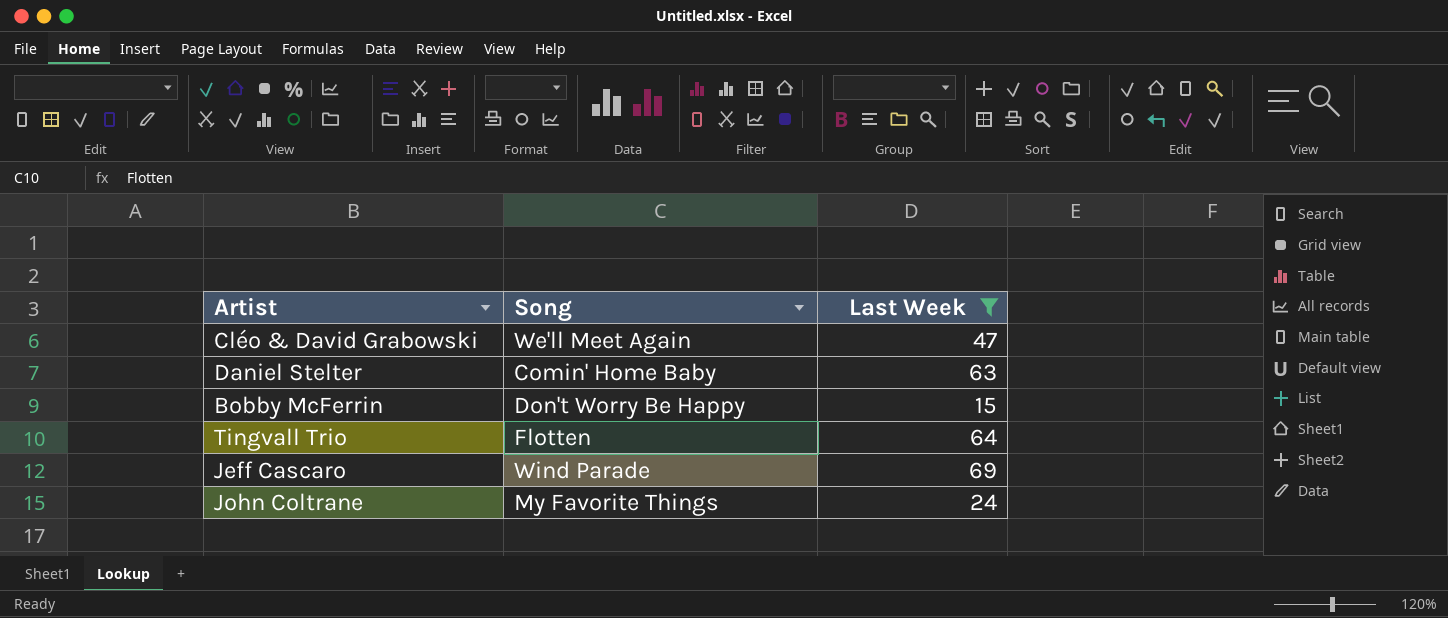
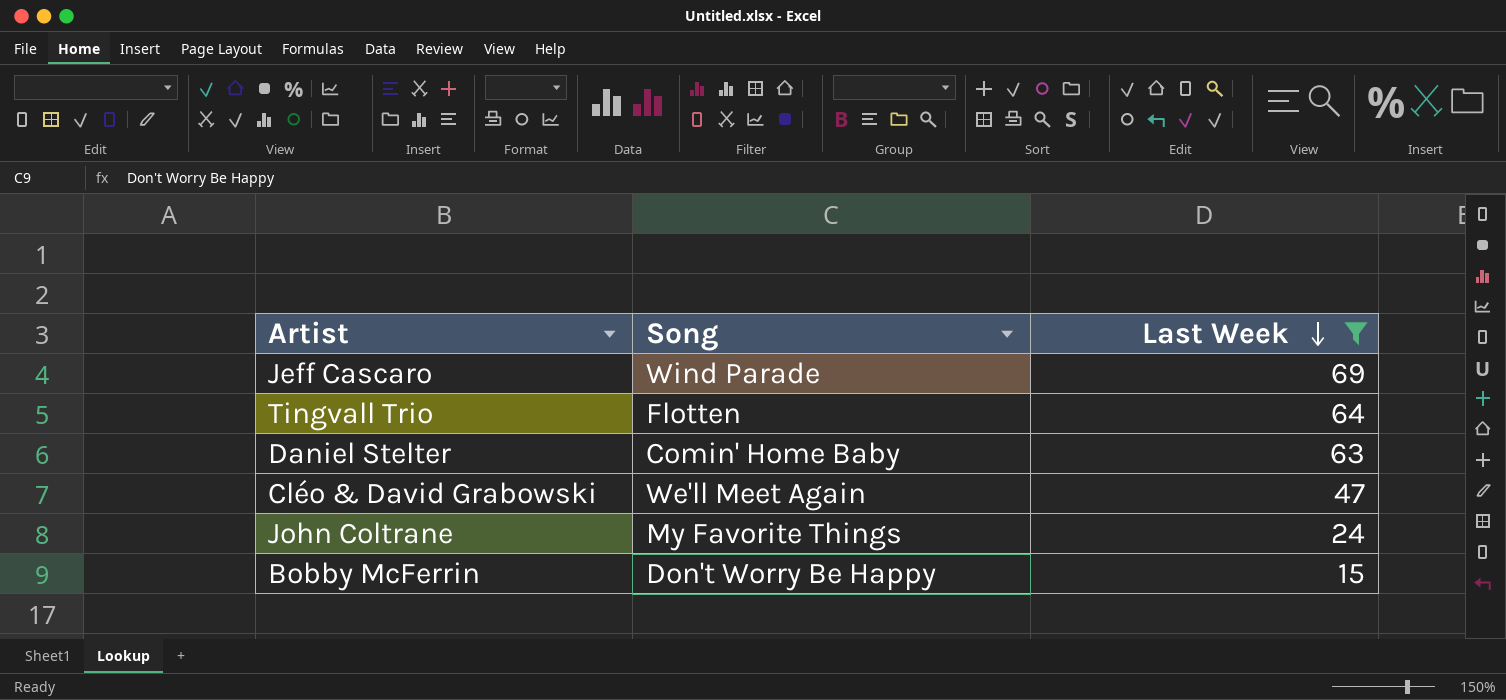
row order: none -> Last Week descending

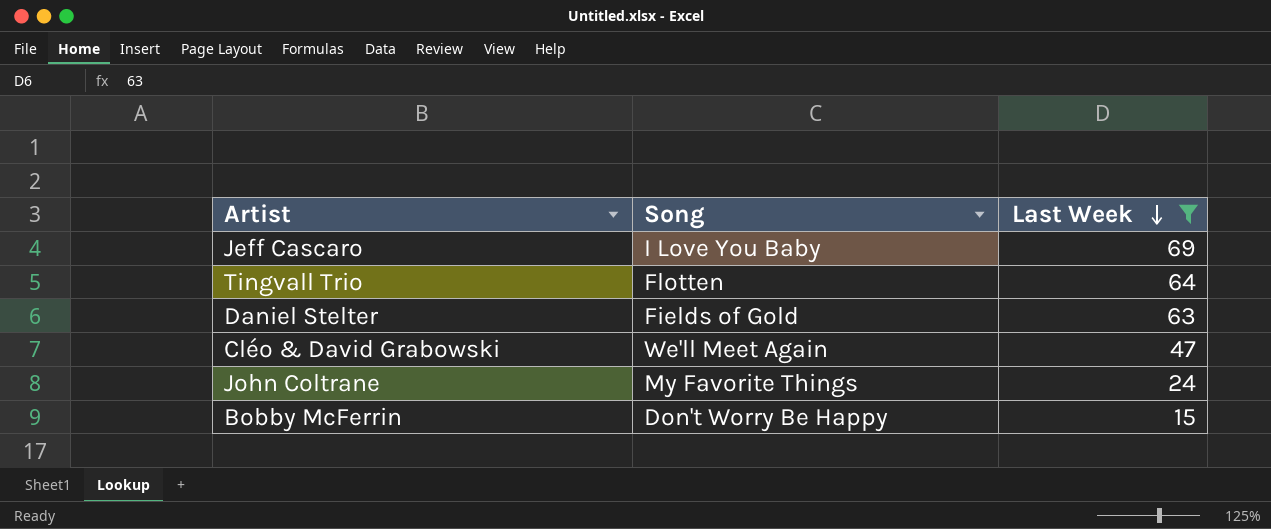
Jeff Cascaro | Song: Wind Parade -> I Love You Baby
Daniel Stelter | Song: Comin' Home Baby -> Fields of Gold

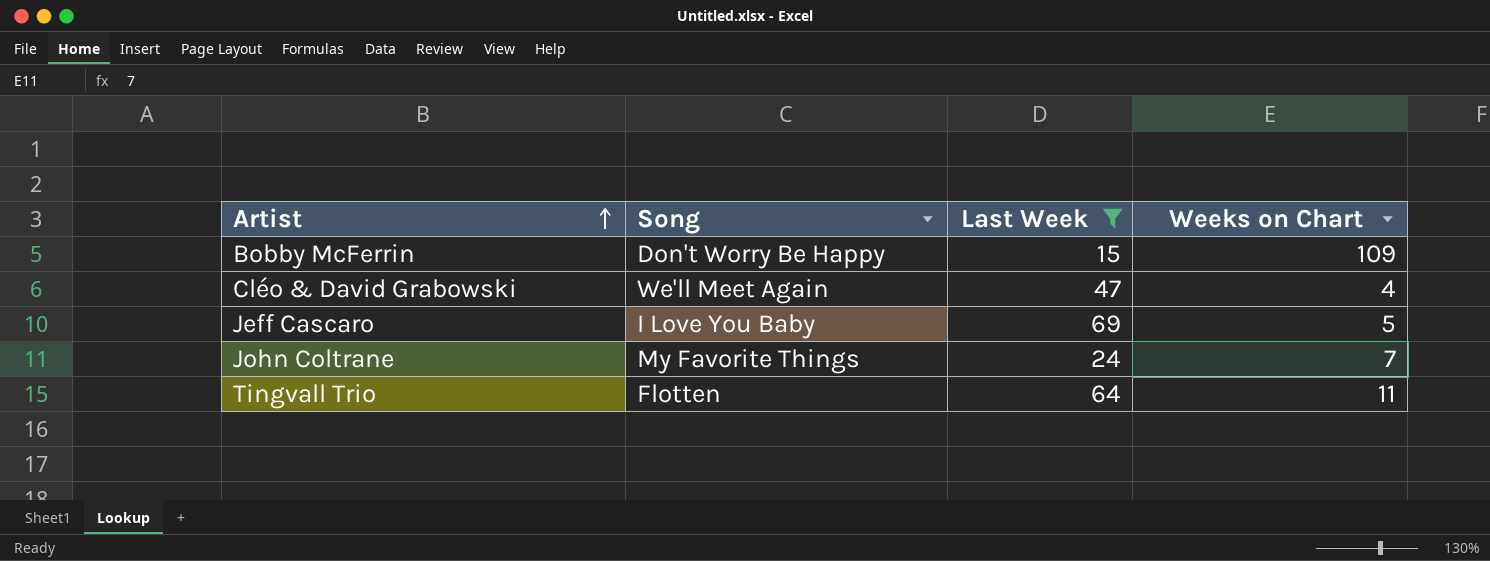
row order: Last Week descending -> Artist ascending
column Weeks on Chart | position: none -> 4
row Daniel Stelter: Fields of Gold | 63 -> none

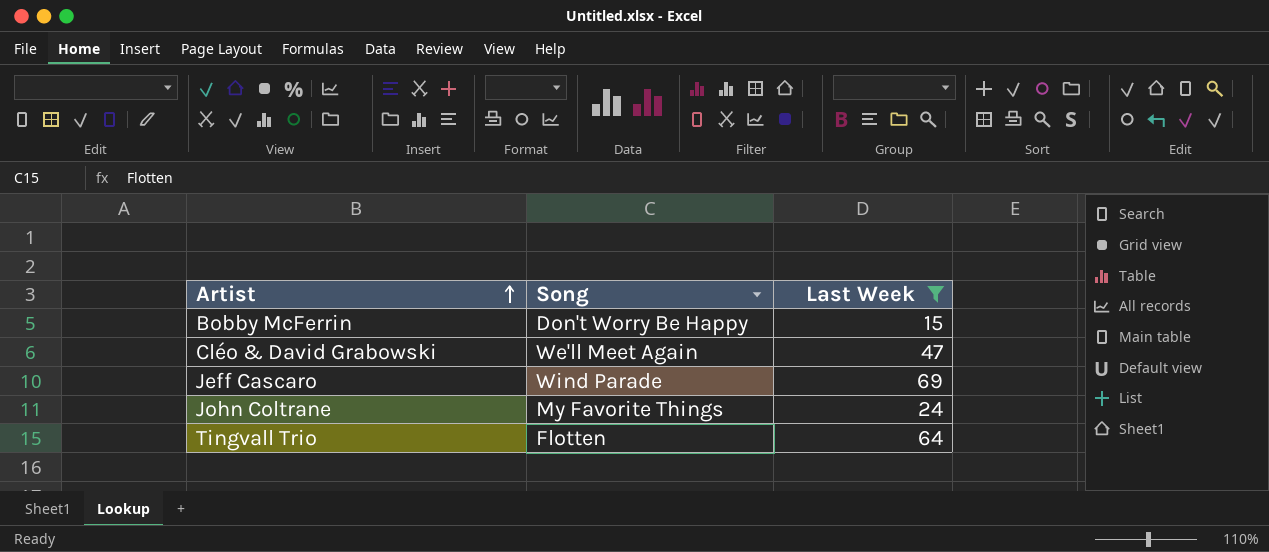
column Weeks on Chart | position: 4 -> none
Jeff Cascaro | Song: I Love You Baby -> Wind Parade

